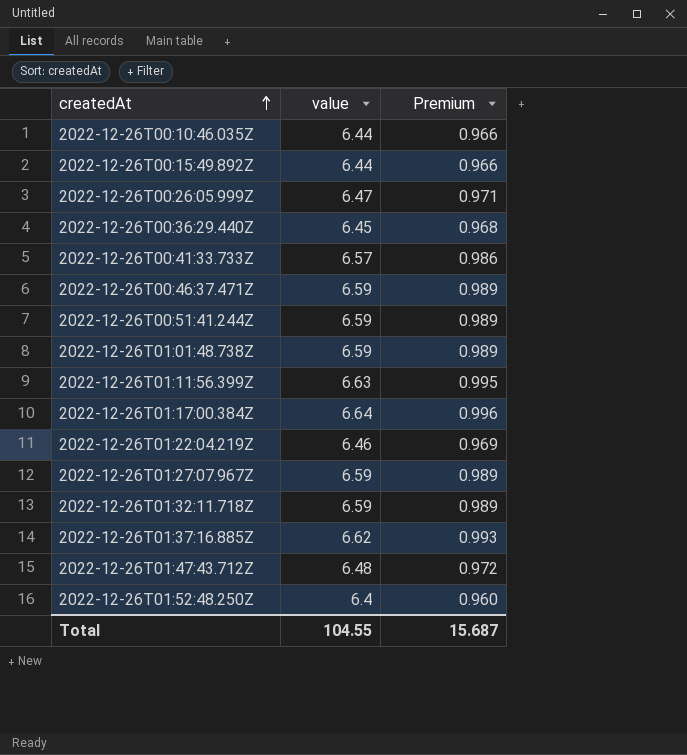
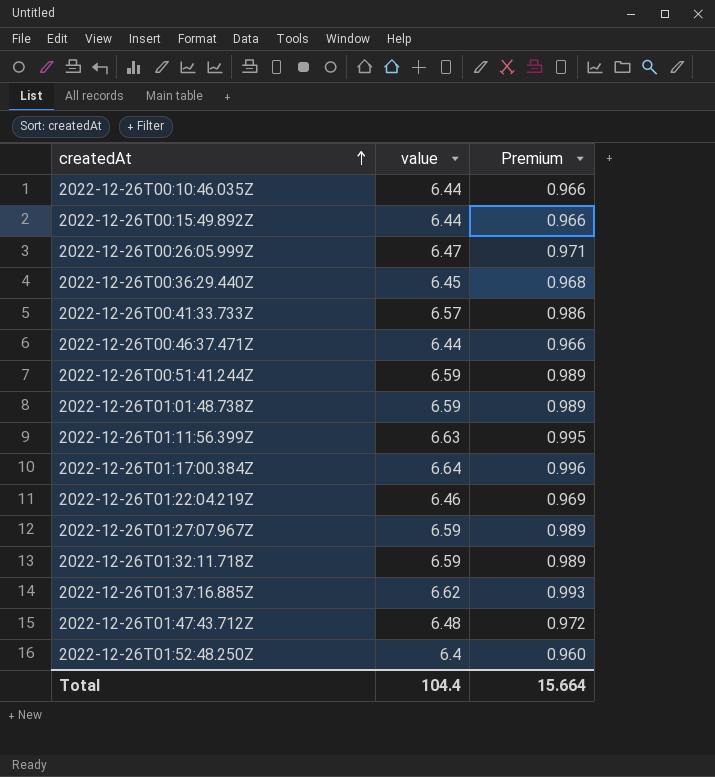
2022-12-26T00:46:37.471Z | value: 6.59 -> 6.44
2022-12-26T00:46:37.471Z | Premium: 0.989 -> 0.966
Total | value: 104.55 -> 104.4
Total | Premium: 15.687 -> 15.664

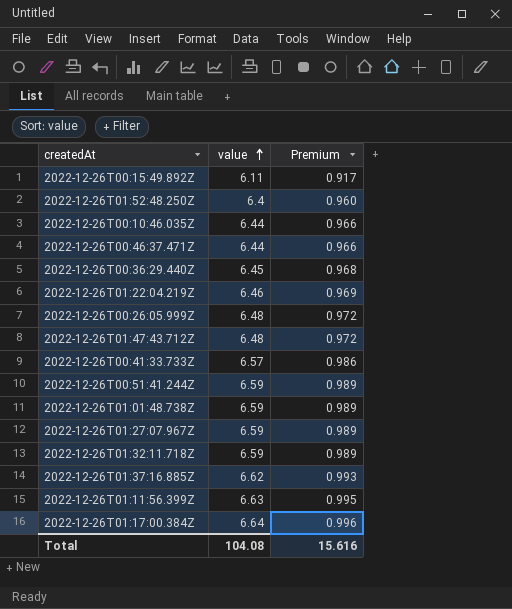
row order: createdAt ascending -> value ascending
2022-12-26T00:15:49.892Z | value: 6.44 -> 6.11
2022-12-26T00:15:49.892Z | Premium: 0.966 -> 0.917
2022-12-26T00:26:05.999Z | value: 6.47 -> 6.48
2022-12-26T00:26:05.999Z | Premium: 0.971 -> 0.972
Total | value: 104.4 -> 104.08
Total | Premium: 15.664 -> 15.616

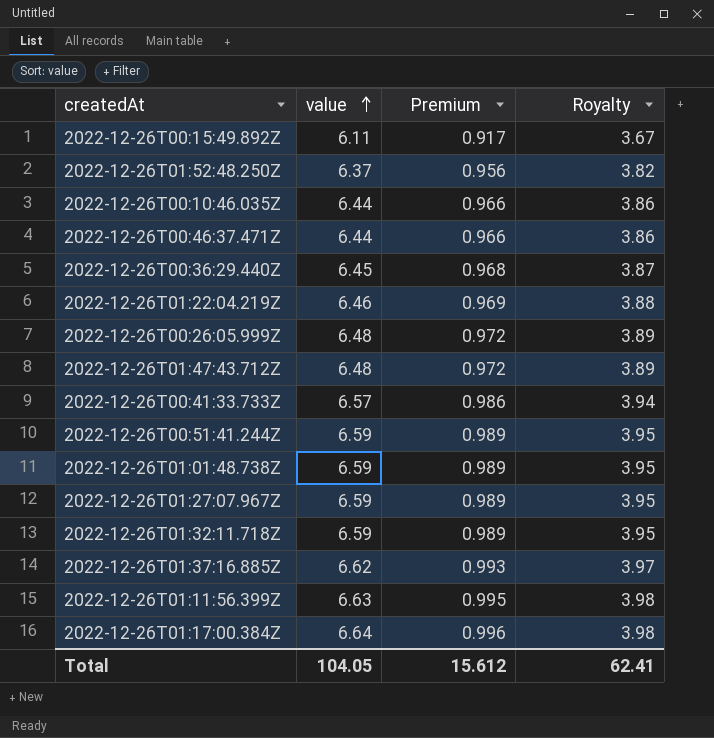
column Royalty | formula: none -> [value] * 0.6
2022-12-26T01:52:48.250Z | value: 6.4 -> 6.37
2022-12-26T01:52:48.250Z | Premium: 0.960 -> 0.956
Total | value: 104.08 -> 104.05
Total | Premium: 15.616 -> 15.612

